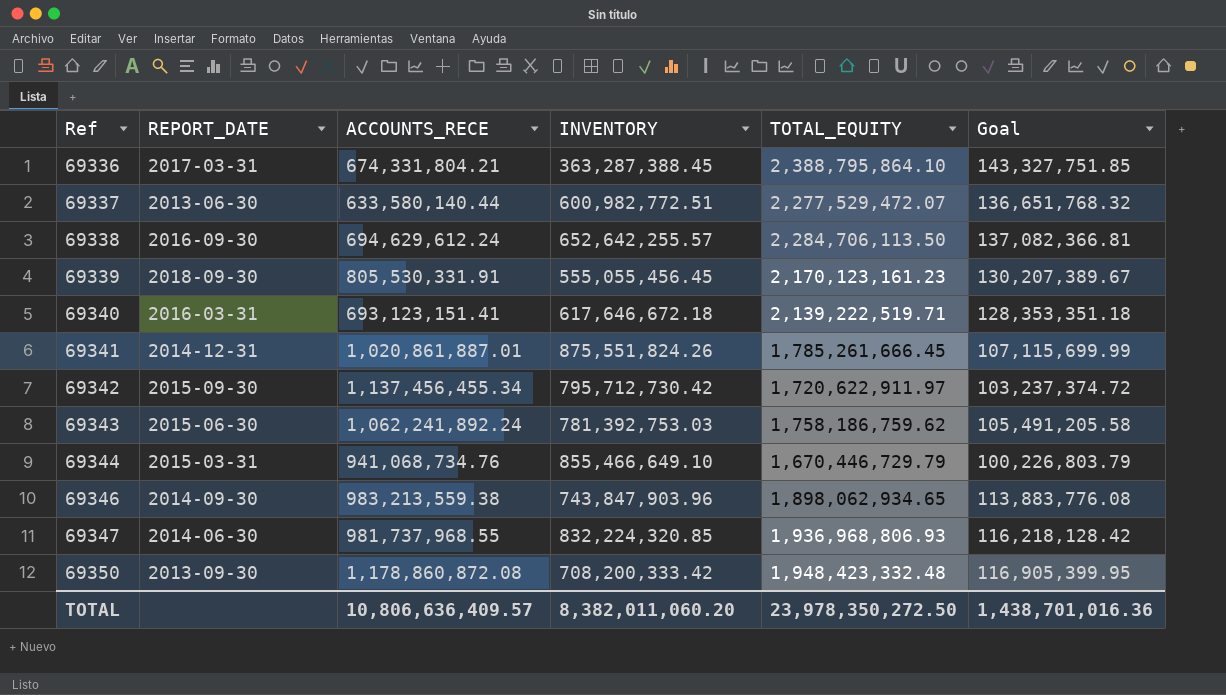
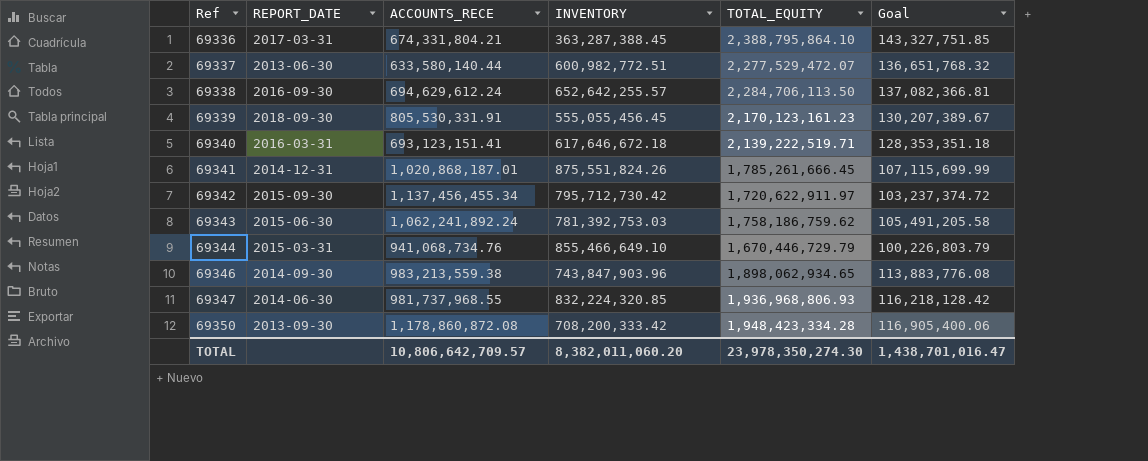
69341 | ACCOUNTS_RECE: 1,020,861,887.01 -> 1,020,868,187.01
69350 | TOTAL_EQUITY: 1,948,423,332.48 -> 1,948,423,334.28
69350 | Goal: 116,905,399.95 -> 116,905,400.06
TOTAL | ACCOUNTS_RECE: 10,806,636,409.57 -> 10,806,642,709.57
TOTAL | TOTAL_EQUITY: 23,978,350,272.50 -> 23,978,350,274.30
TOTAL | Goal: 1,438,701,016.36 -> 1,438,701,016.47

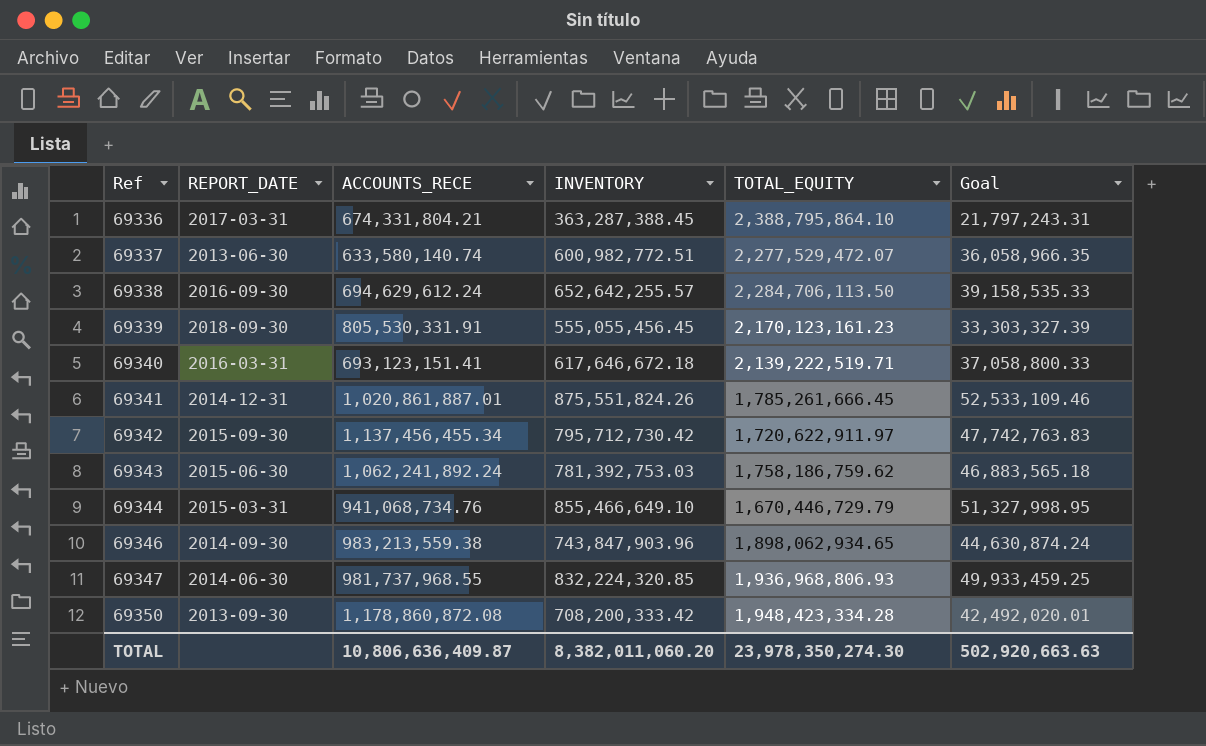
column Goal | formula: [TOTAL_EQUITY] * 0.06 -> [INVENTORY] * 0.06
69337 | ACCOUNTS_RECE: 633,580,140.44 -> 633,580,140.74
69341 | ACCOUNTS_RECE: 1,020,868,187.01 -> 1,020,861,887.01
TOTAL | ACCOUNTS_RECE: 10,806,642,709.57 -> 10,806,636,409.87
TOTAL | Goal: 1,438,701,016.47 -> 502,920,663.63

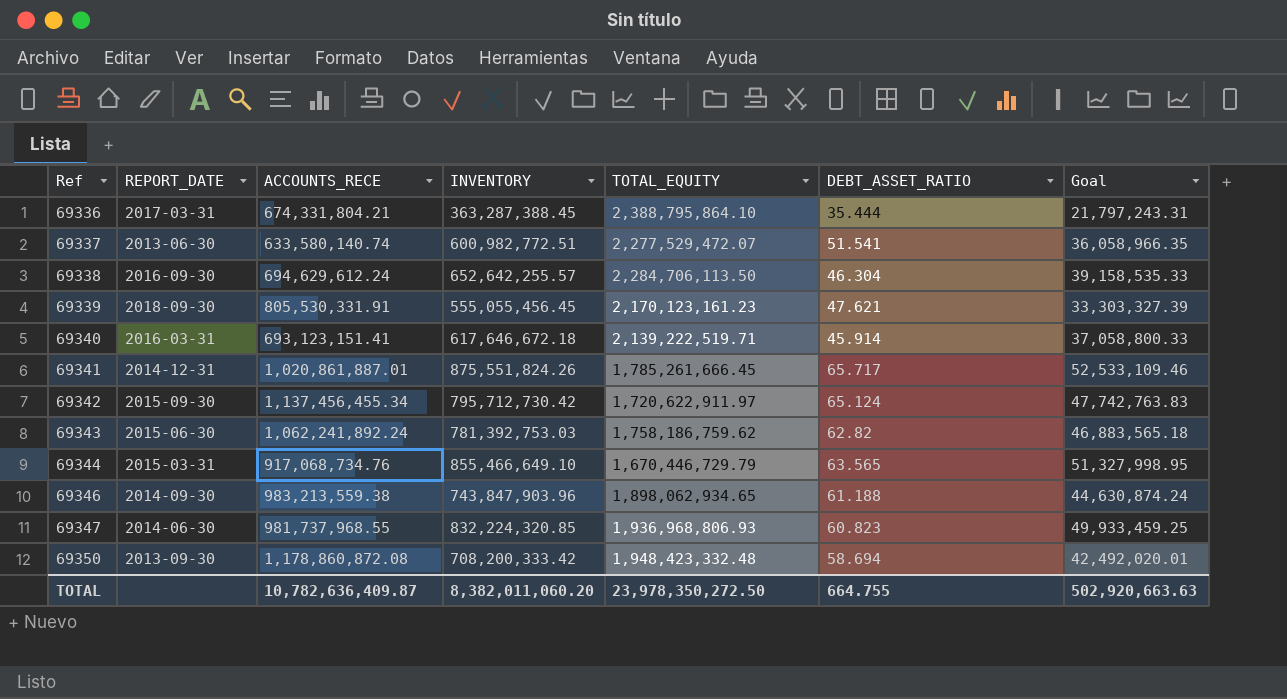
column DEBT_ASSET_RATIO | position: none -> 6
69344 | ACCOUNTS_RECE: 941,068,734.76 -> 917,068,734.76
69350 | TOTAL_EQUITY: 1,948,423,334.28 -> 1,948,423,332.48
TOTAL | ACCOUNTS_RECE: 10,806,636,409.87 -> 10,782,636,409.87
TOTAL | TOTAL_EQUITY: 23,978,350,274.30 -> 23,978,350,272.50

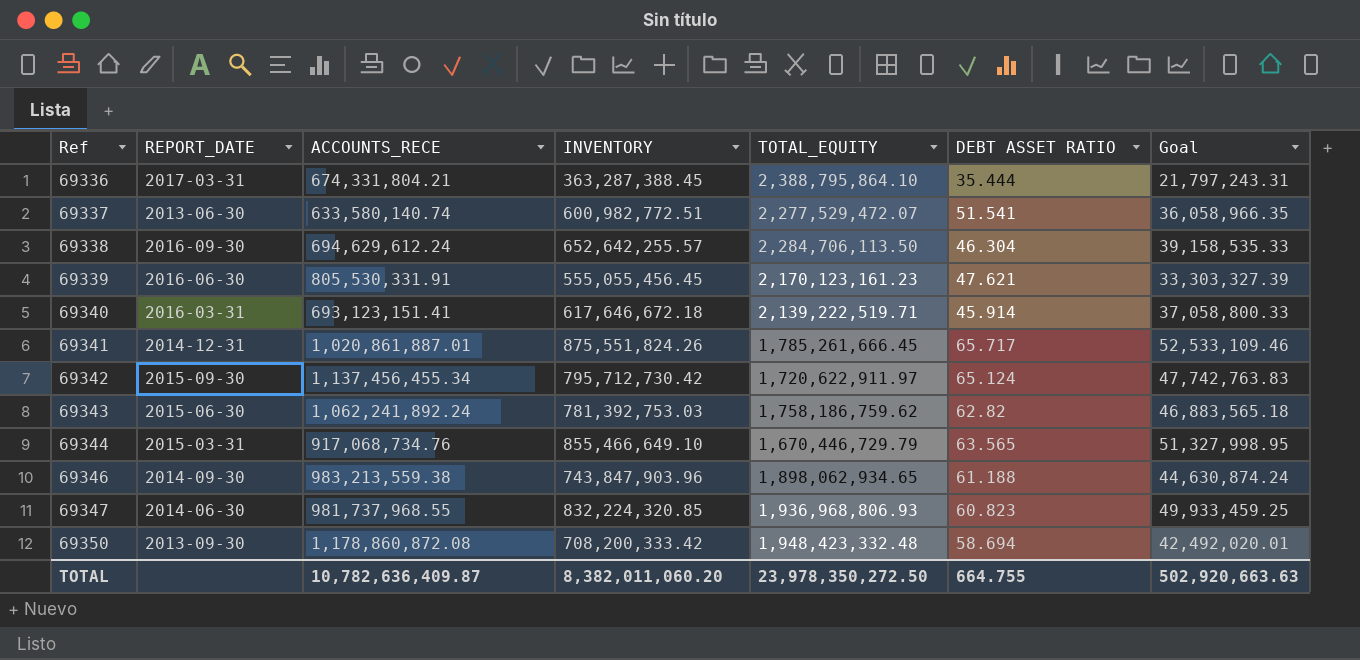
column name: DEBT_ASSET_RATIO -> DEBT ASSET RATIO
69339 | REPORT_DATE: 2018-09-30 -> 2016-06-30

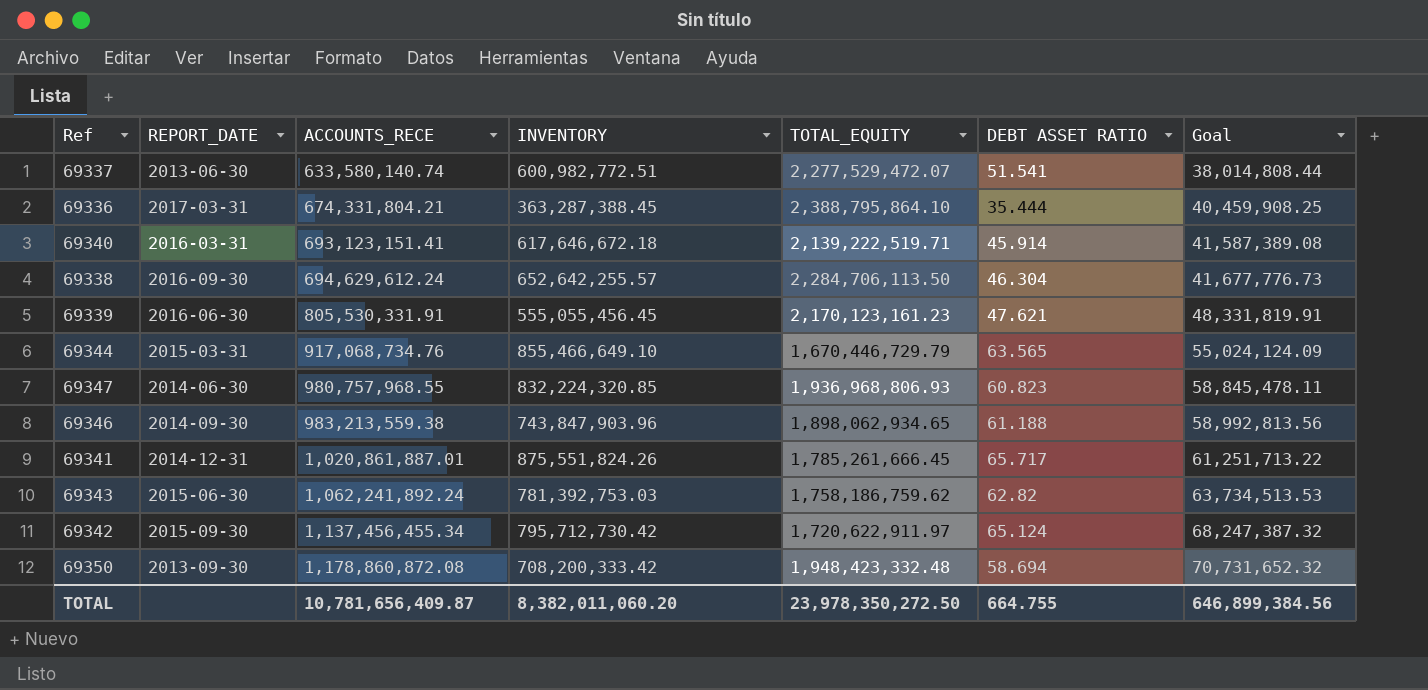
row order: Ref ascending -> ACCOUNTS_RECE ascending
column Goal | formula: [INVENTORY] * 0.06 -> [ACCOUNTS_RECE] * 0.06
69347 | ACCOUNTS_RECE: 981,737,968.55 -> 980,757,968.55
TOTAL | ACCOUNTS_RECE: 10,782,636,409.87 -> 10,781,656,409.87
TOTAL | Goal: 502,920,663.63 -> 646,899,384.56

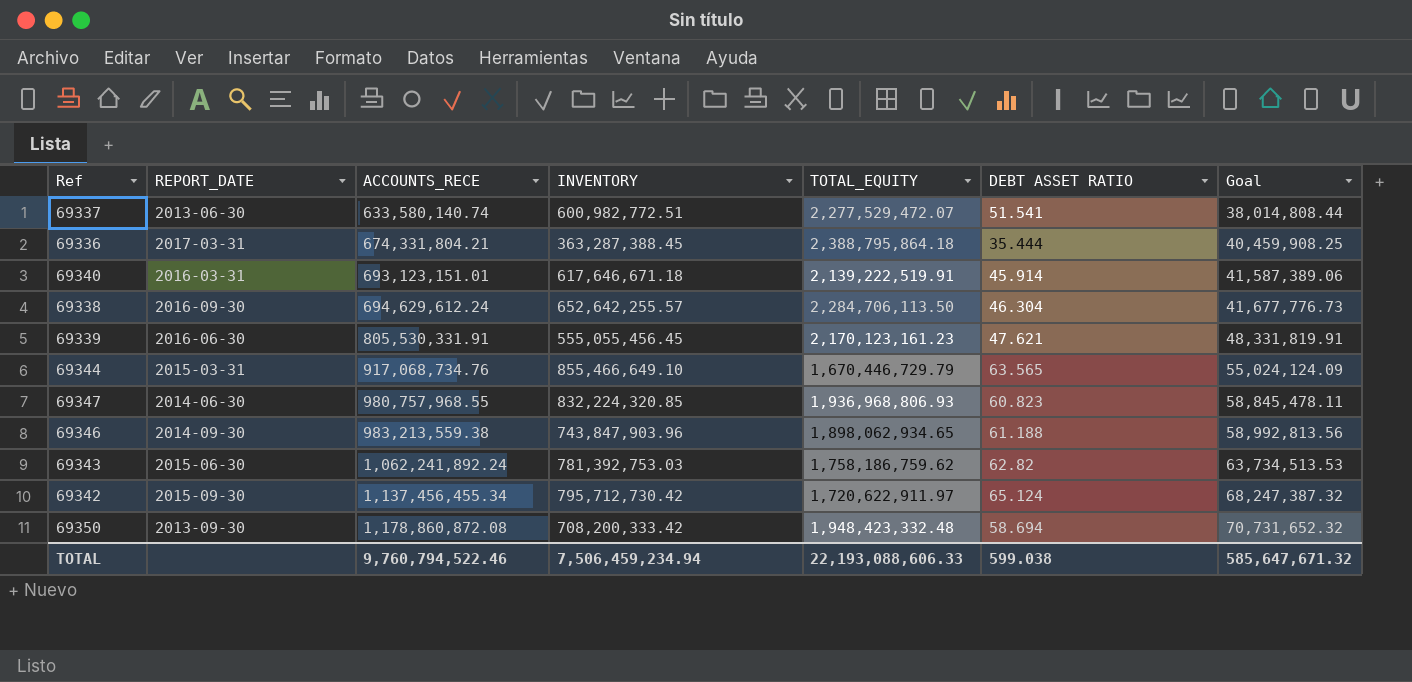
row 69341: 2014-12-31 | 1,020,861,887.01 | 875,551,824.26 | 1,785,261,666.45 | 65.717 | 61,251,713.22 -> none
69336 | TOTAL_EQUITY: 2,388,795,864.10 -> 2,388,795,864.18
69340 | ACCOUNTS_RECE: 693,123,151.41 -> 693,123,151.01
69340 | INVENTORY: 617,646,672.18 -> 617,646,671.18
69340 | TOTAL_EQUITY: 2,139,222,519.71 -> 2,139,222,519.91
69340 | Goal: 41,587,389.08 -> 41,587,389.06
TOTAL | ACCOUNTS_RECE: 10,781,656,409.87 -> 9,760,794,522.46
TOTAL | INVENTORY: 8,382,011,060.20 -> 7,506,459,234.94
TOTAL | TOTAL_EQUITY: 23,978,350,272.50 -> 22,193,088,606.33
TOTAL | DEBT ASSET RATIO: 664.755 -> 599.038
TOTAL | Goal: 646,899,384.56 -> 585,647,671.32

